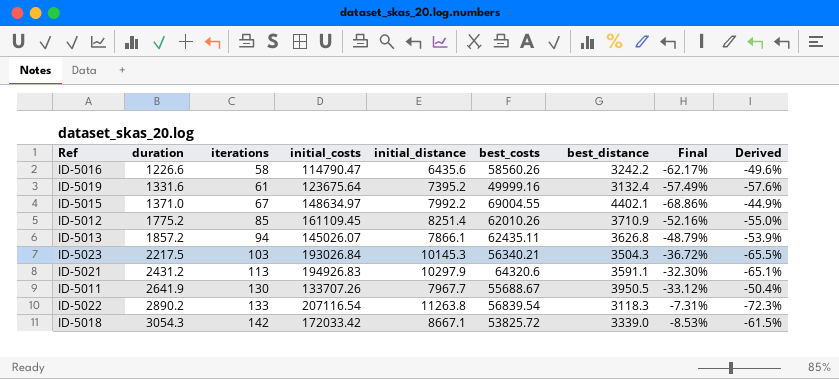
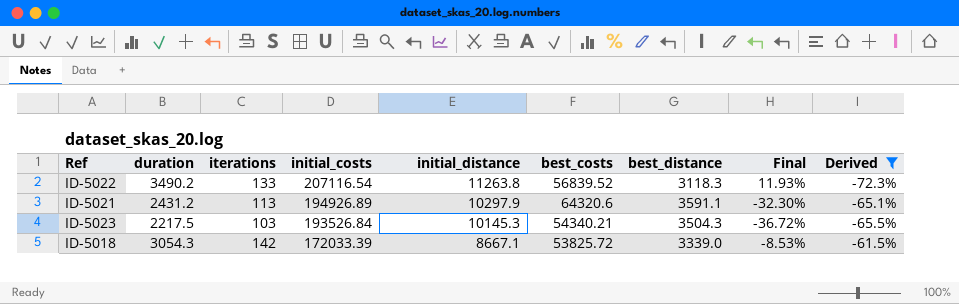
filter: none -> Derived <= -61.5%
row order: duration ascending -> initial_costs descending
ID-5022 | duration: 2890.2 -> 3490.2
ID-5022 | best_costs: 56839.54 -> 56839.52
ID-5022 | Final: -7.31% -> 11.93%
ID-5021 | initial_costs: 194926.83 -> 194926.89
ID-5023 | initial_costs: 193026.84 -> 193526.84
ID-5023 | best_costs: 56340.21 -> 54340.21
ID-5018 | initial_costs: 172033.42 -> 172033.39

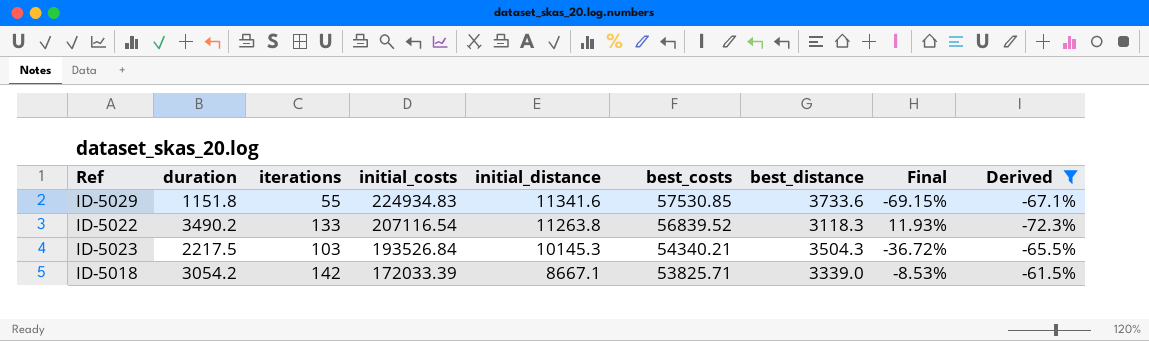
row ID-5021: 2431.2 | 113 | 194926.89 | 10297.9 | 64320.6 | 3591.1 | -32.30% | -65.1% -> none
row ID-5029: none -> 1151.8 | 55 | 224934.83 | 11341.6 | 57530.85 | 3733.6 | -69.15% | -67.1%
ID-5018 | duration: 3054.3 -> 3054.2
ID-5018 | best_costs: 53825.72 -> 53825.71

